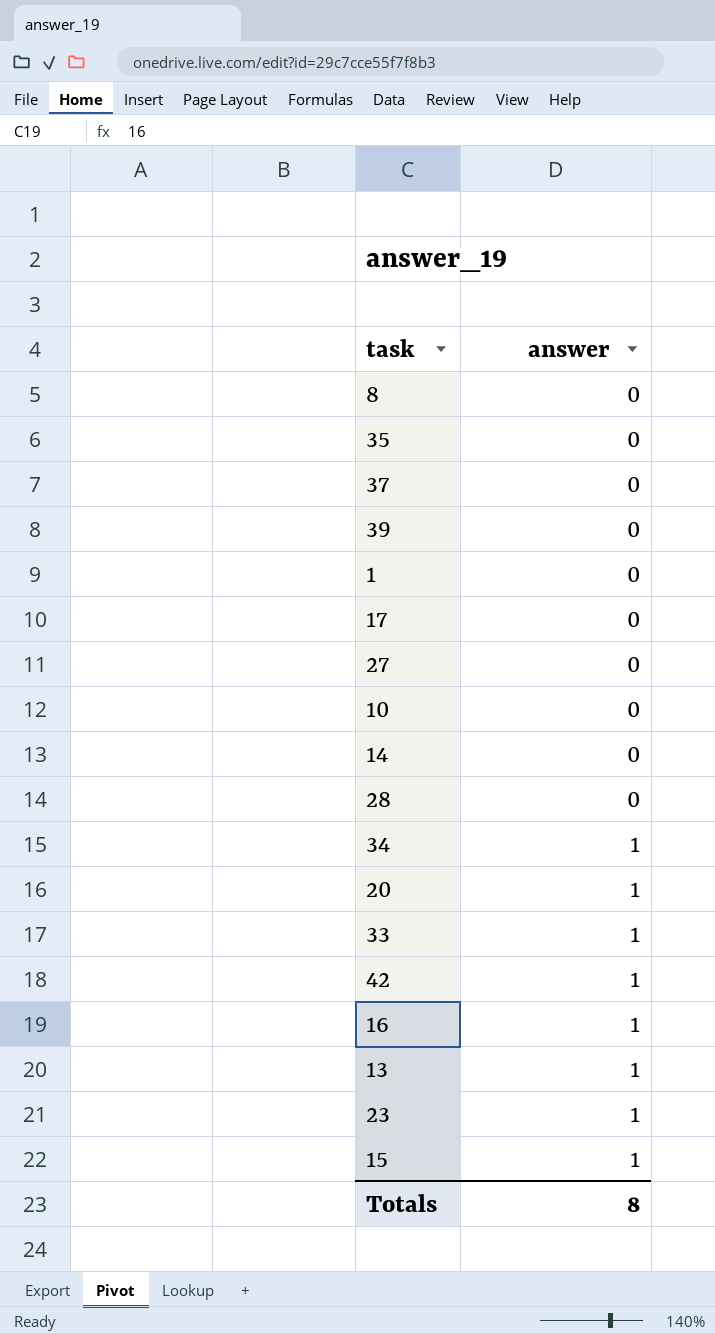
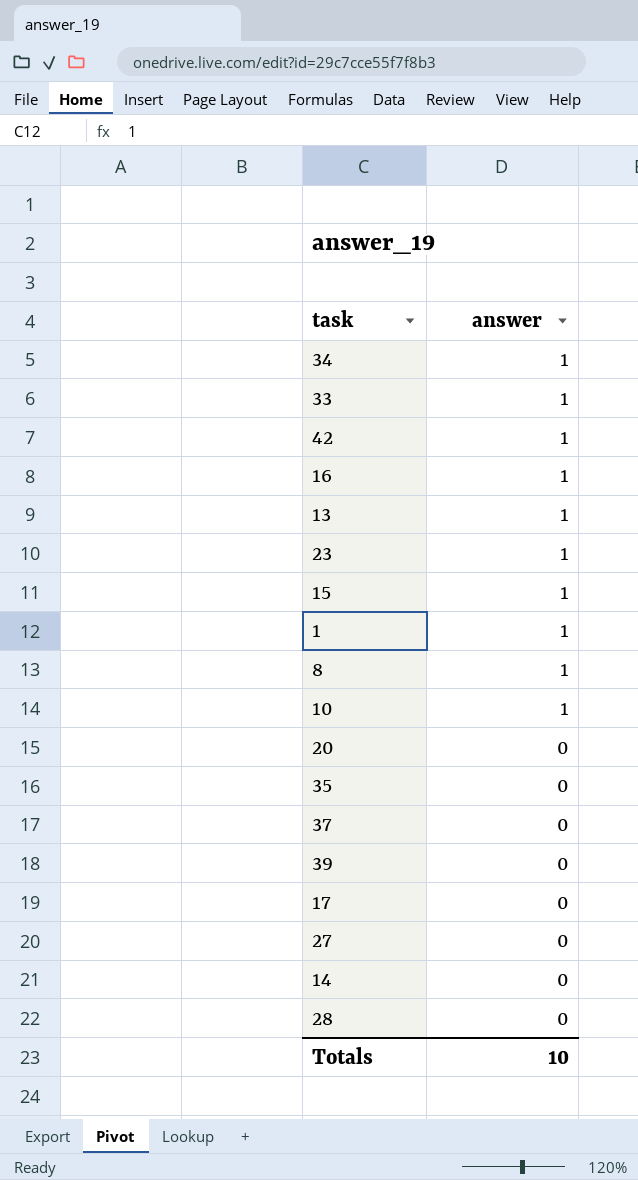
row order: answer ascending -> answer descending
1 | answer: 0 -> 1
8 | answer: 0 -> 1
10 | answer: 0 -> 1
20 | answer: 1 -> 0
Totals | answer: 8 -> 10

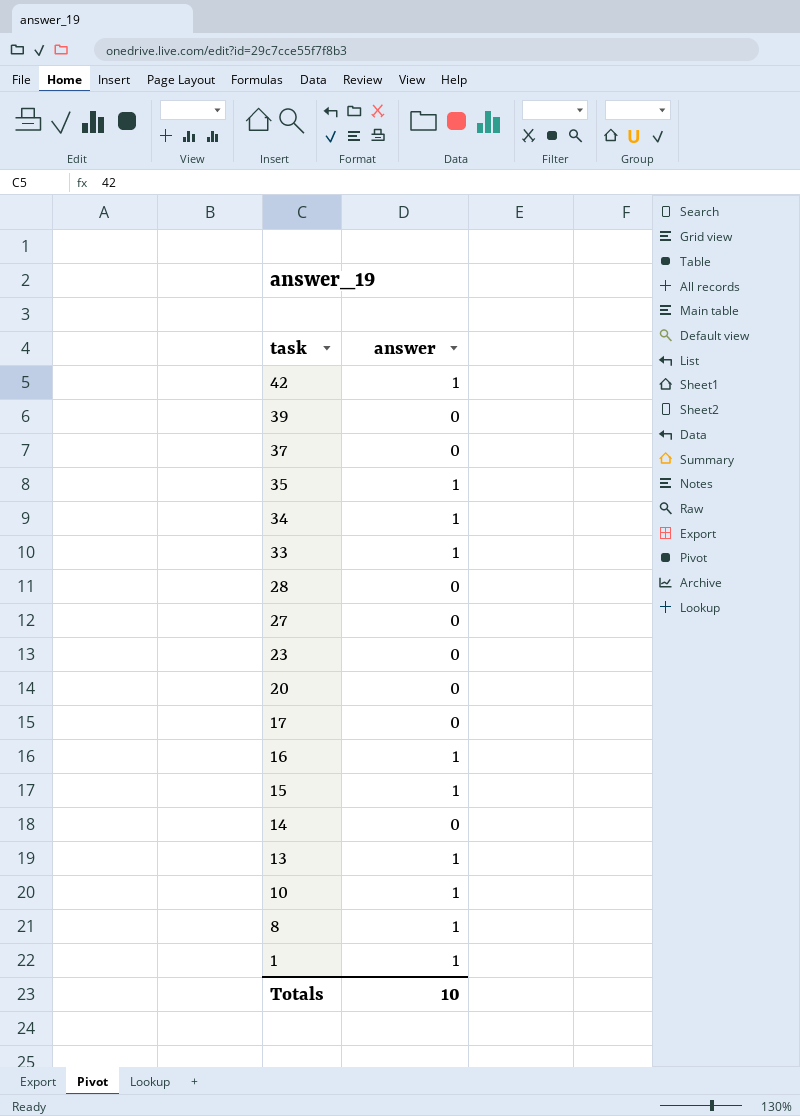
row order: answer descending -> task descending
35 | answer: 0 -> 1
23 | answer: 1 -> 0

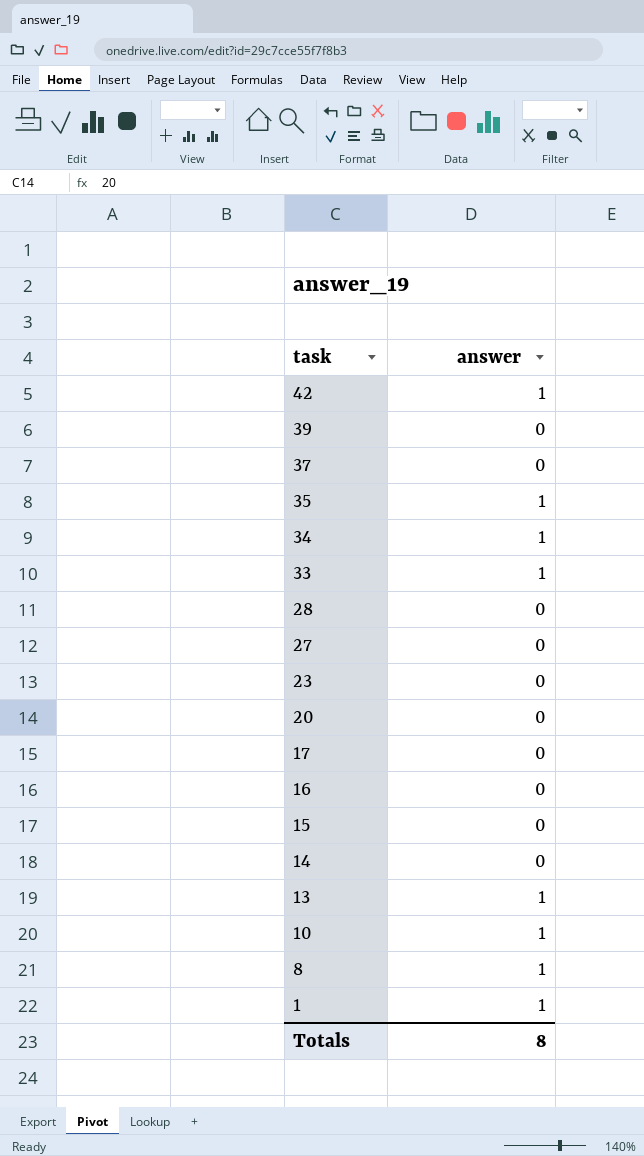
16 | answer: 1 -> 0
15 | answer: 1 -> 0
Totals | answer: 10 -> 8

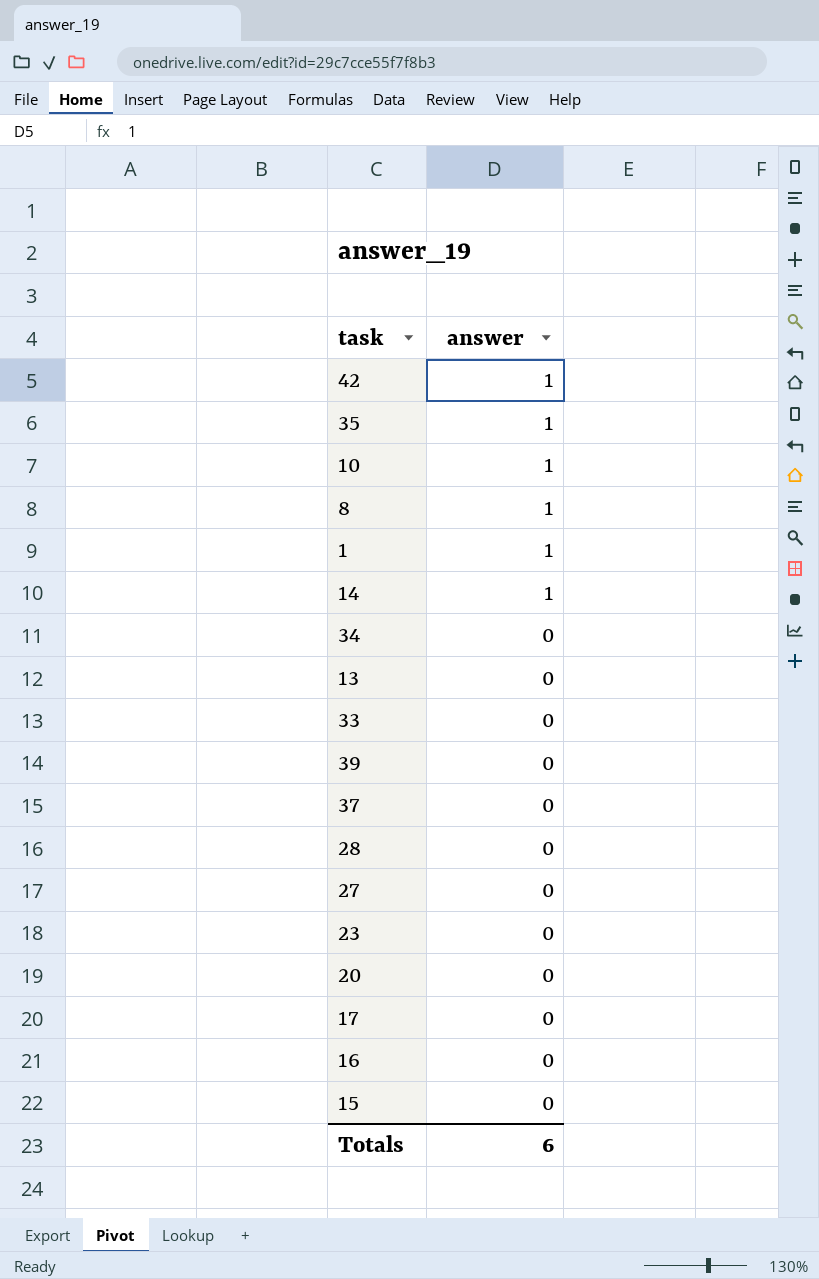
row order: task descending -> answer descending
14 | answer: 0 -> 1
34 | answer: 1 -> 0
13 | answer: 1 -> 0
33 | answer: 1 -> 0
Totals | answer: 8 -> 6

